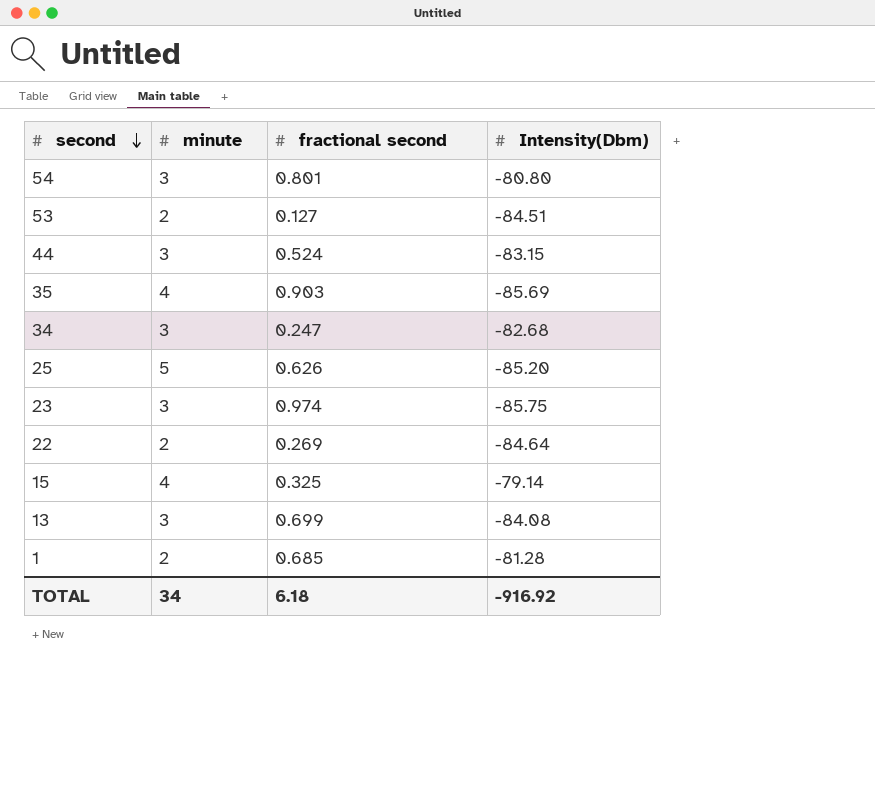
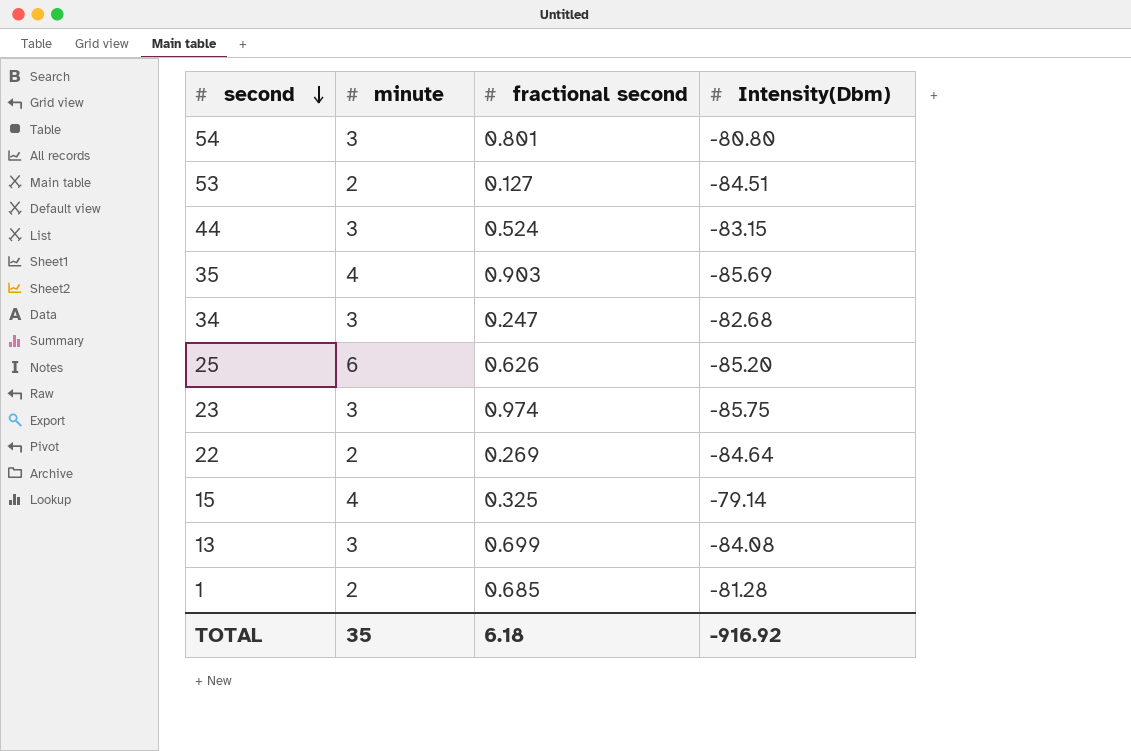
25 | minute: 5 -> 6
TOTAL | minute: 34 -> 35

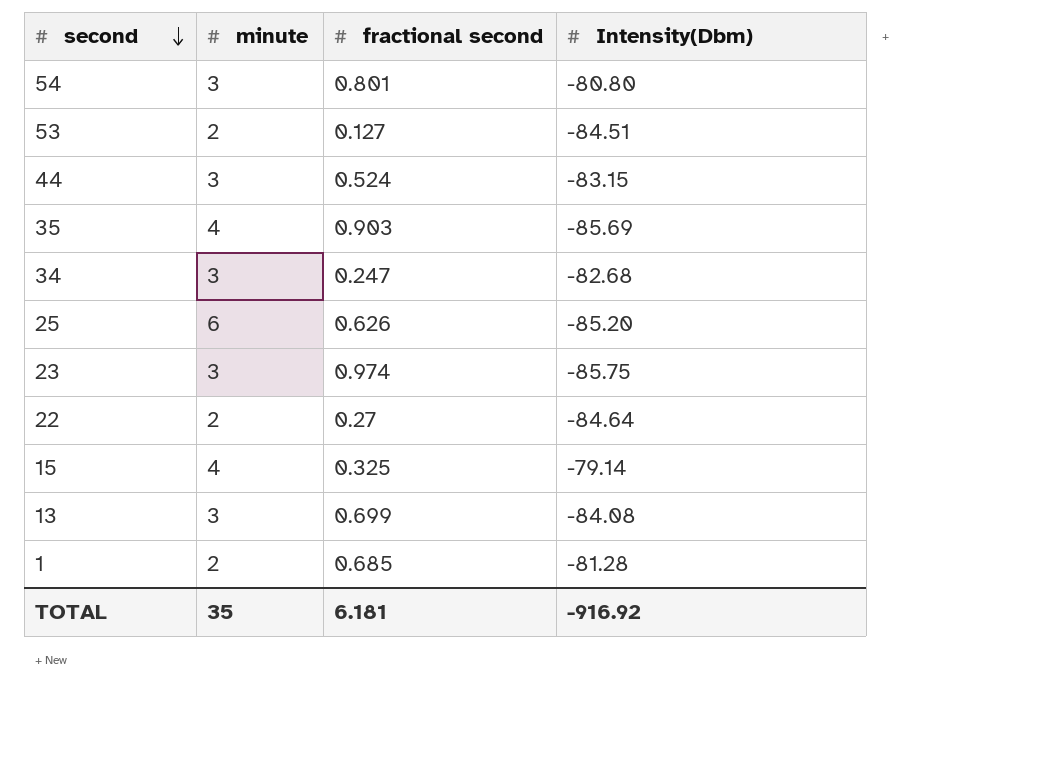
22 | fractional second: 0.269 -> 0.27
TOTAL | fractional second: 6.18 -> 6.181

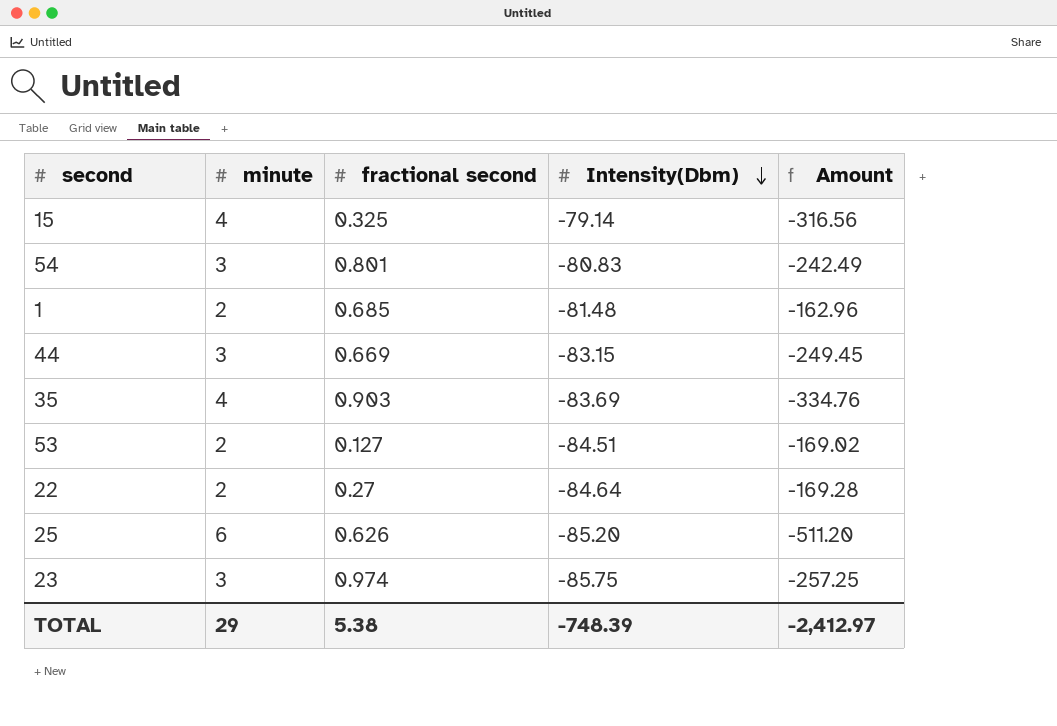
row order: second descending -> Intensity(Dbm) descending
column Amount | formula: none -> [minute] * [Intensity(Dbm)]
row 34: 3 | 0.247 | -82.68 -> none
row 13: 3 | 0.699 | -84.08 -> none
54 | Intensity(Dbm): -80.80 -> -80.83
1 | Intensity(Dbm): -81.28 -> -81.48
44 | fractional second: 0.524 -> 0.669
35 | Intensity(Dbm): -85.69 -> -83.69
TOTAL | minute: 35 -> 29
TOTAL | fractional second: 6.181 -> 5.38
TOTAL | Intensity(Dbm): -916.92 -> -748.39

